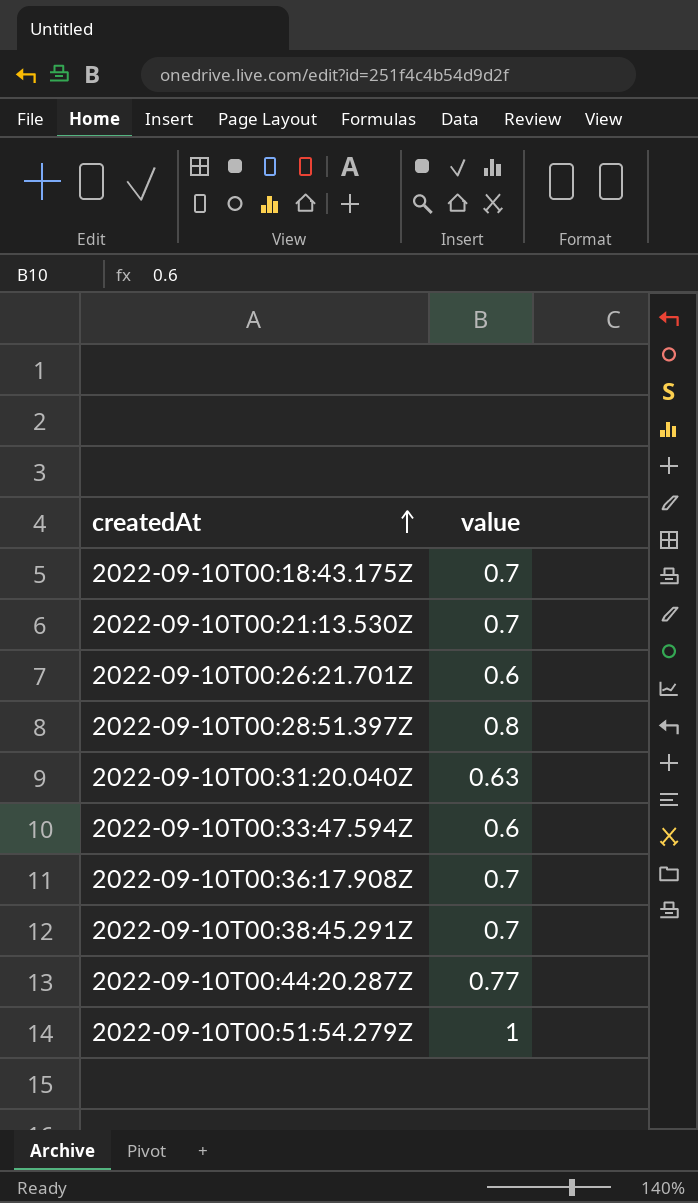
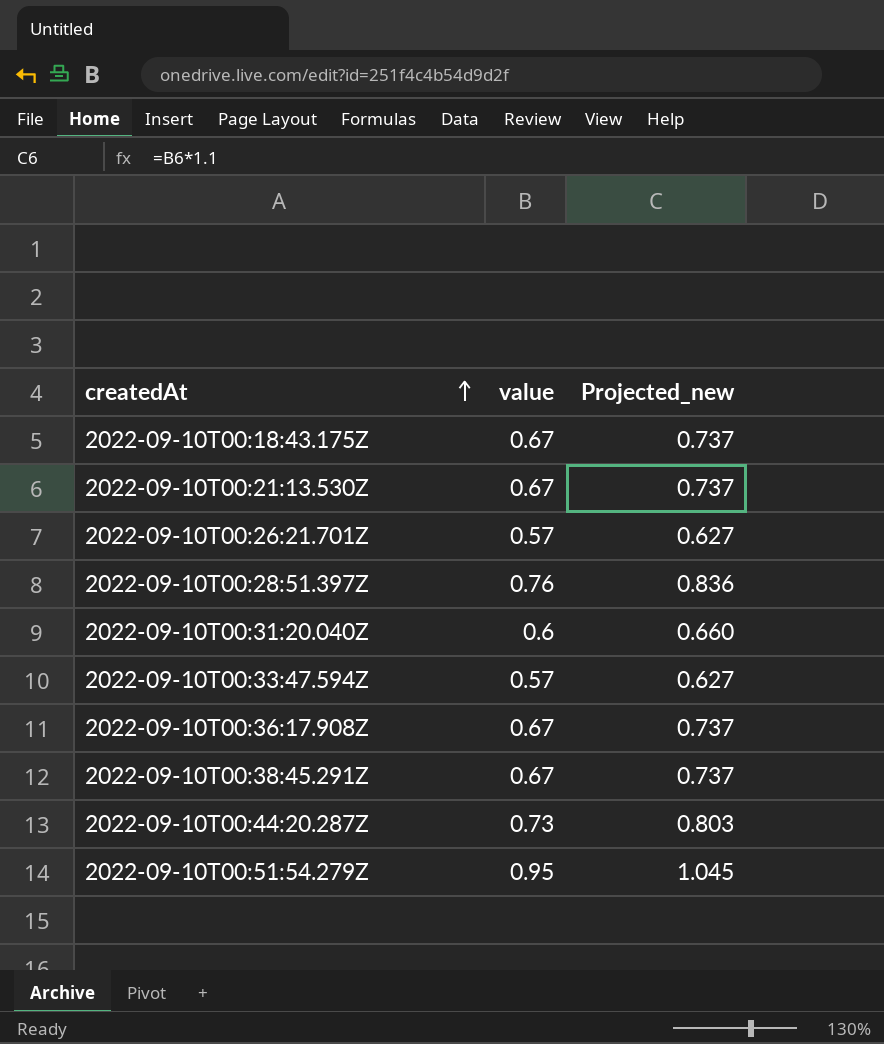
column Projected_new | formula: none -> [value] * 1.1
2022-09-10T00:18:43.175Z | value: 0.7 -> 0.67
2022-09-10T00:21:13.530Z | value: 0.7 -> 0.67
2022-09-10T00:26:21.701Z | value: 0.6 -> 0.57
2022-09-10T00:28:51.397Z | value: 0.8 -> 0.76
2022-09-10T00:31:20.040Z | value: 0.63 -> 0.6
2022-09-10T00:33:47.594Z | value: 0.6 -> 0.57
2022-09-10T00:36:17.908Z | value: 0.7 -> 0.67
2022-09-10T00:38:45.291Z | value: 0.7 -> 0.67
2022-09-10T00:44:20.287Z | value: 0.77 -> 0.73
2022-09-10T00:51:54.279Z | value: 1 -> 0.95

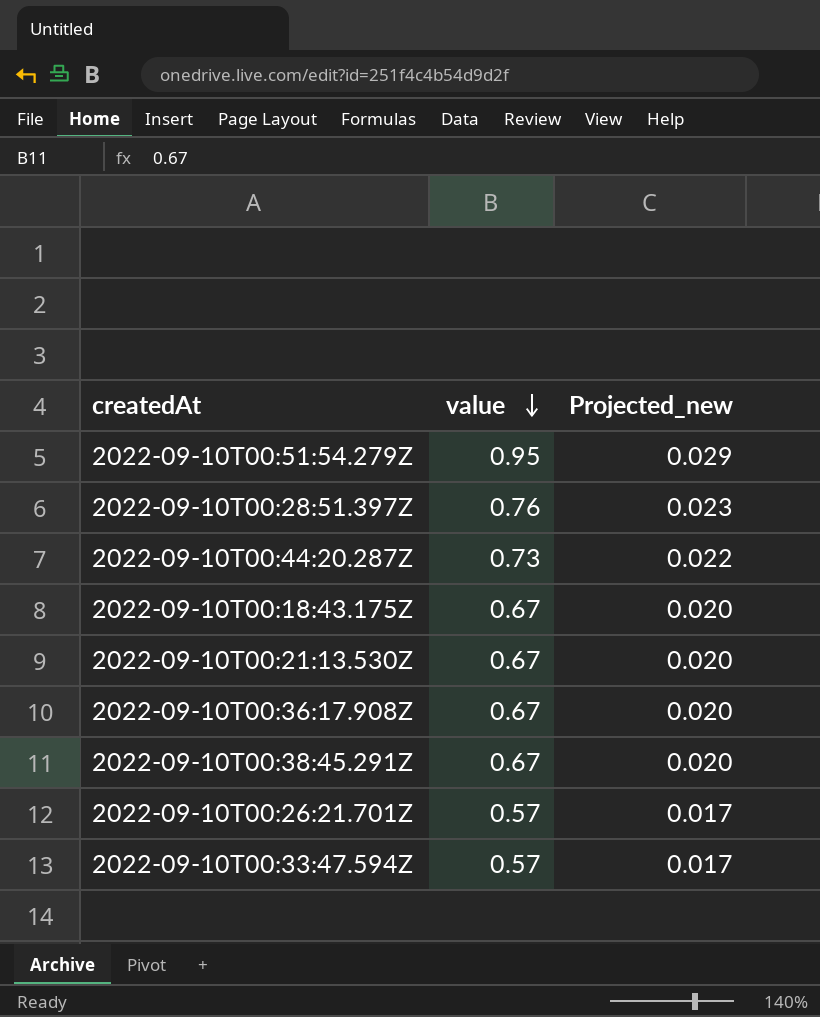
row order: createdAt ascending -> value descending
column Projected_new | formula: [value] * 1.1 -> [value] * 0.03
row 2022-09-10T00:31:20.040Z: 0.6 | 0.660 -> none

